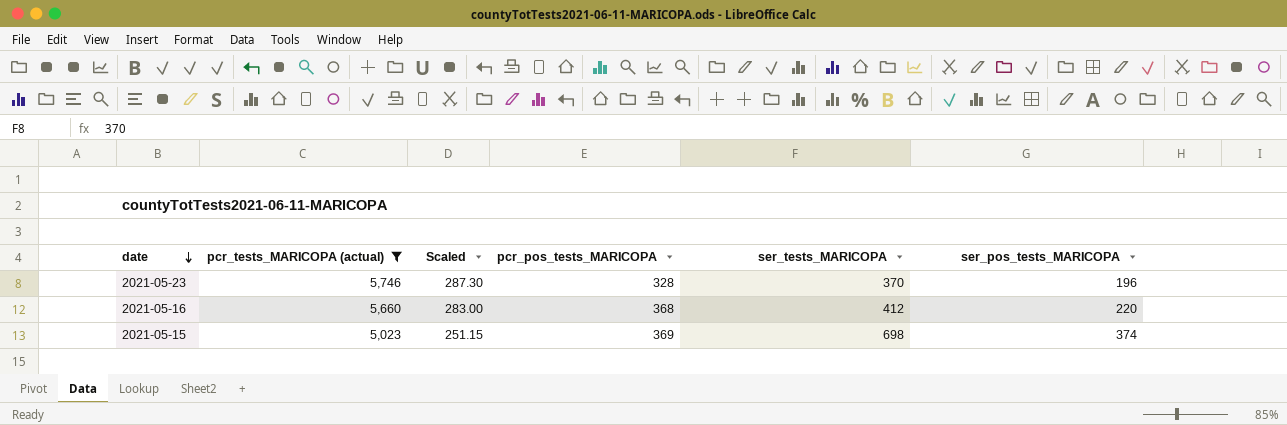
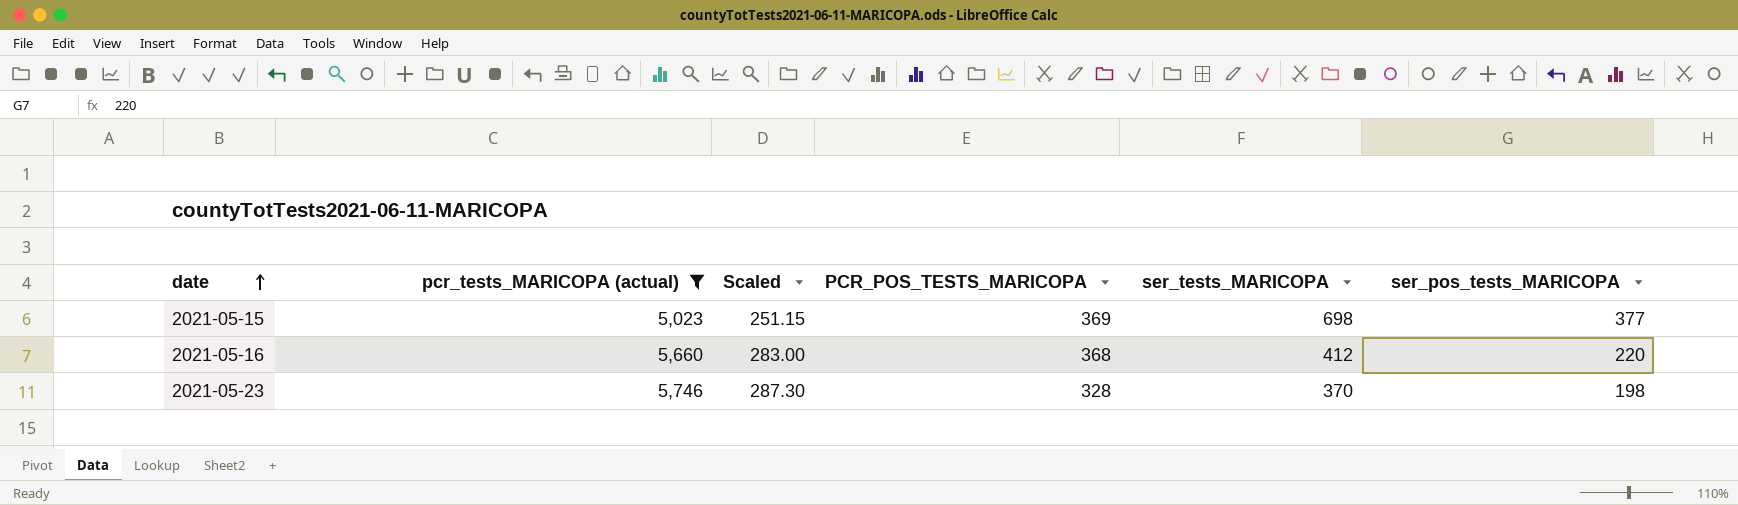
row order: date descending -> date ascending
column name: pcr_pos_tests_MARICOPA -> PCR_POS_TESTS_MARICOPA
2021-05-15 | ser_pos_tests_MARICOPA: 374 -> 377
2021-05-23 | ser_pos_tests_MARICOPA: 196 -> 198

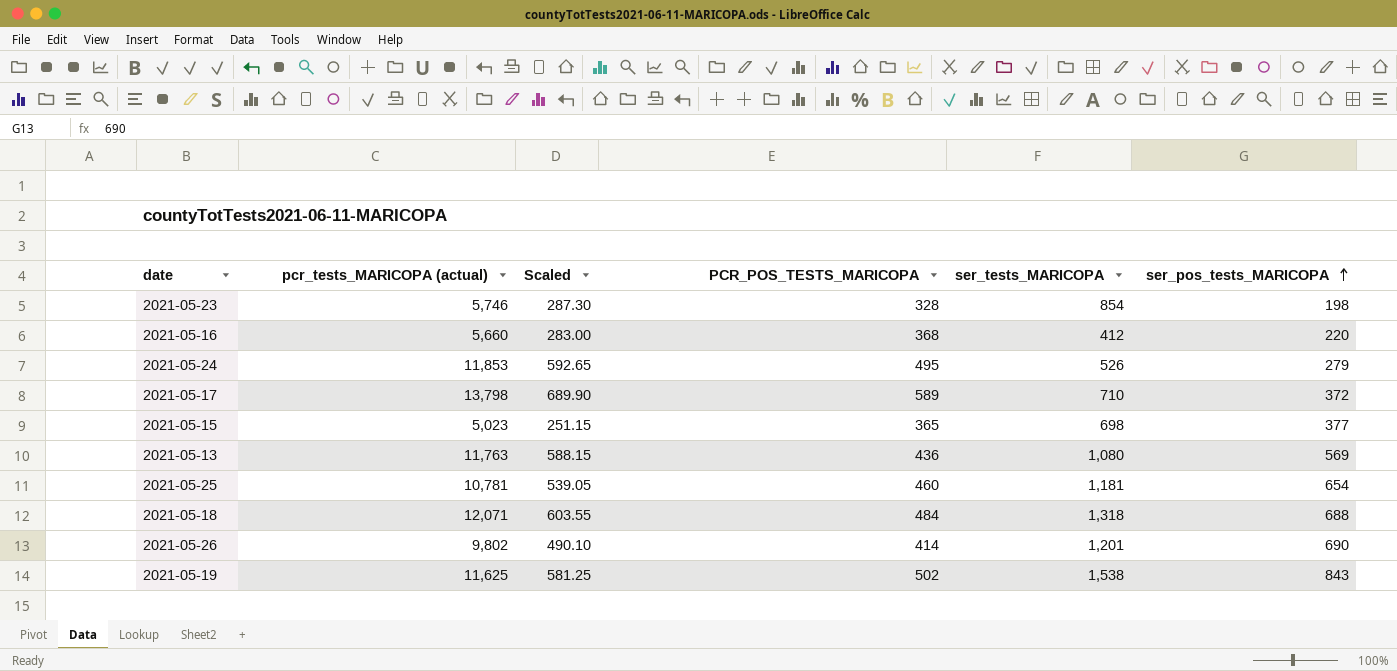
filter: pcr_tests_MARICOPA (actual) <= 5,746 -> none
row order: date ascending -> ser_pos_tests_MARICOPA ascending
2021-05-23 | ser_tests_MARICOPA: 370 -> 854
2021-05-15 | PCR_POS_TESTS_MARICOPA: 369 -> 365

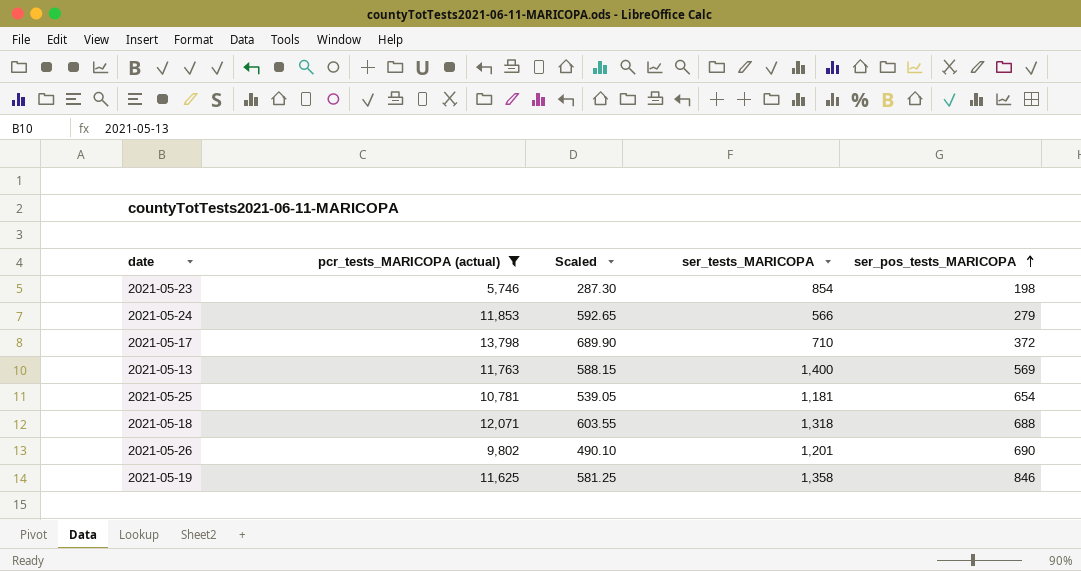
filter: none -> pcr_tests_MARICOPA (actual) >= 5,746
column PCR_POS_TESTS_MARICOPA | position: 4 -> none
2021-05-24 | ser_tests_MARICOPA: 526 -> 566
2021-05-13 | ser_tests_MARICOPA: 1,080 -> 1,400
2021-05-19 | ser_tests_MARICOPA: 1,538 -> 1,358
2021-05-19 | ser_pos_tests_MARICOPA: 843 -> 846

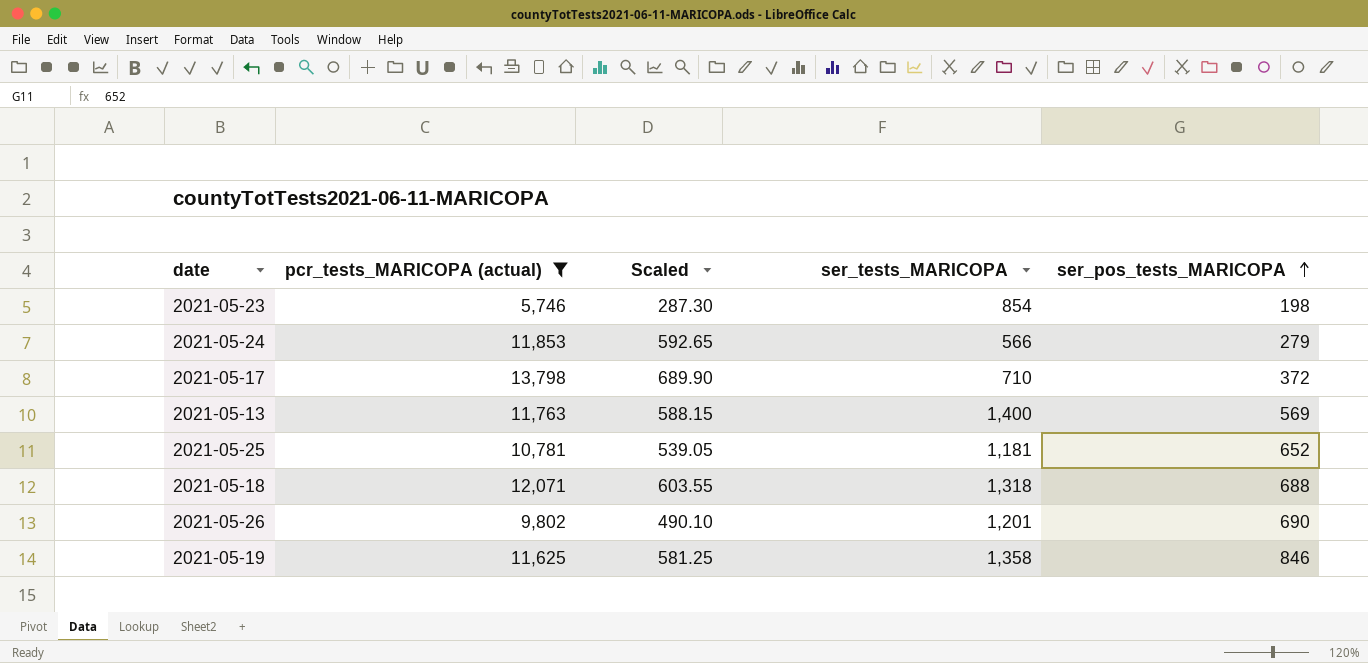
2021-05-25 | ser_pos_tests_MARICOPA: 654 -> 652

